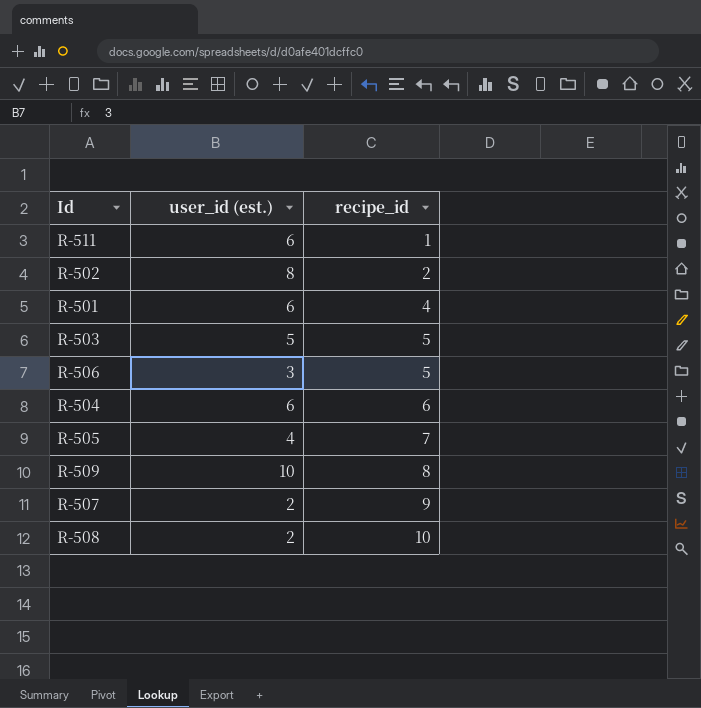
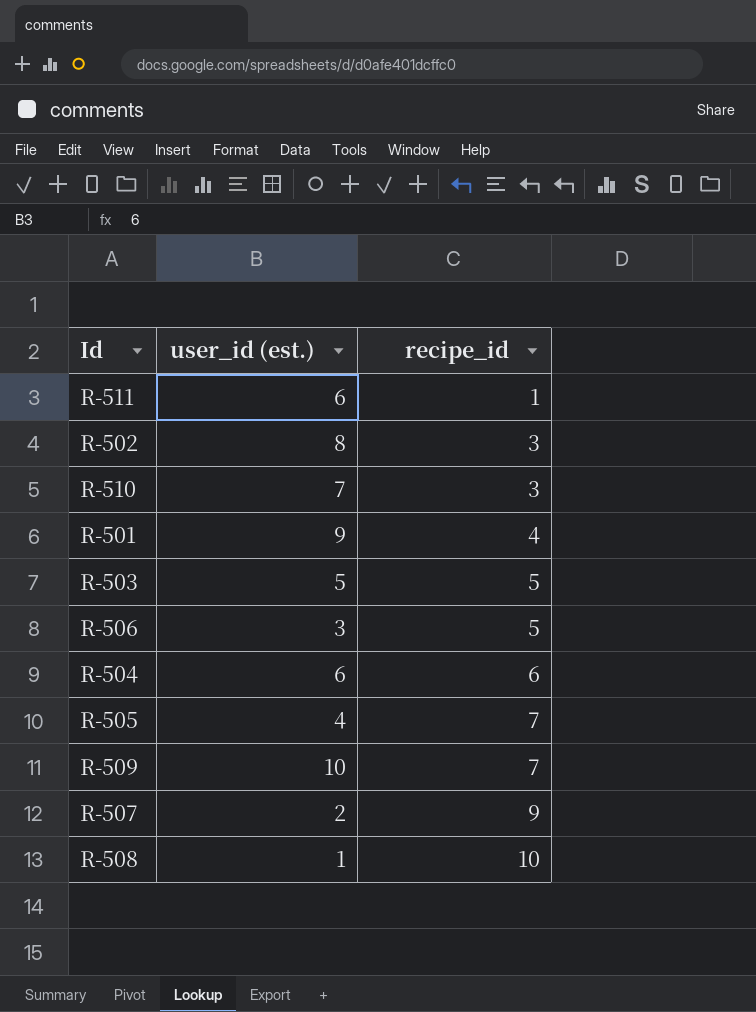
R-502 | recipe_id: 2 -> 3
row R-510: none -> 7 | 3
R-501 | user_id (est.): 6 -> 9
R-509 | recipe_id: 8 -> 7
R-508 | user_id (est.): 2 -> 1

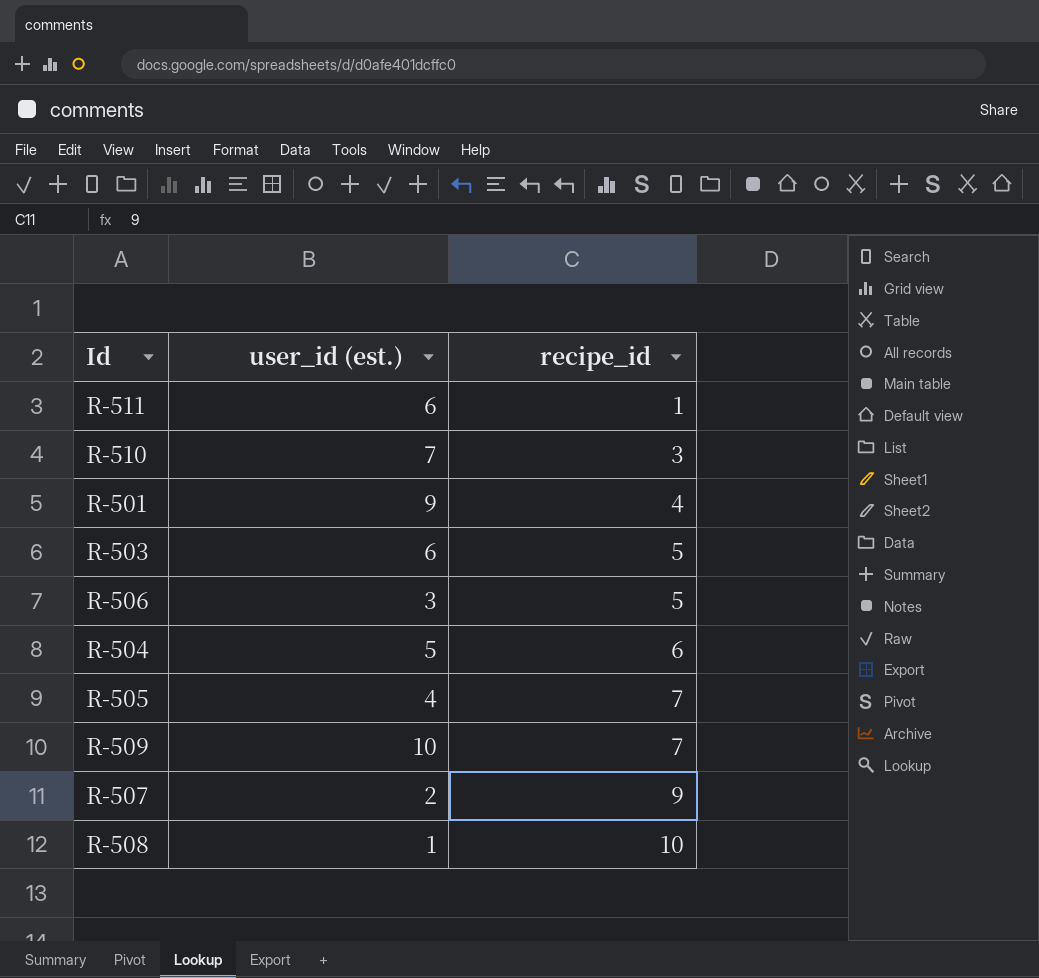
row R-502: 8 | 3 -> none
R-503 | user_id (est.): 5 -> 6
R-504 | user_id (est.): 6 -> 5

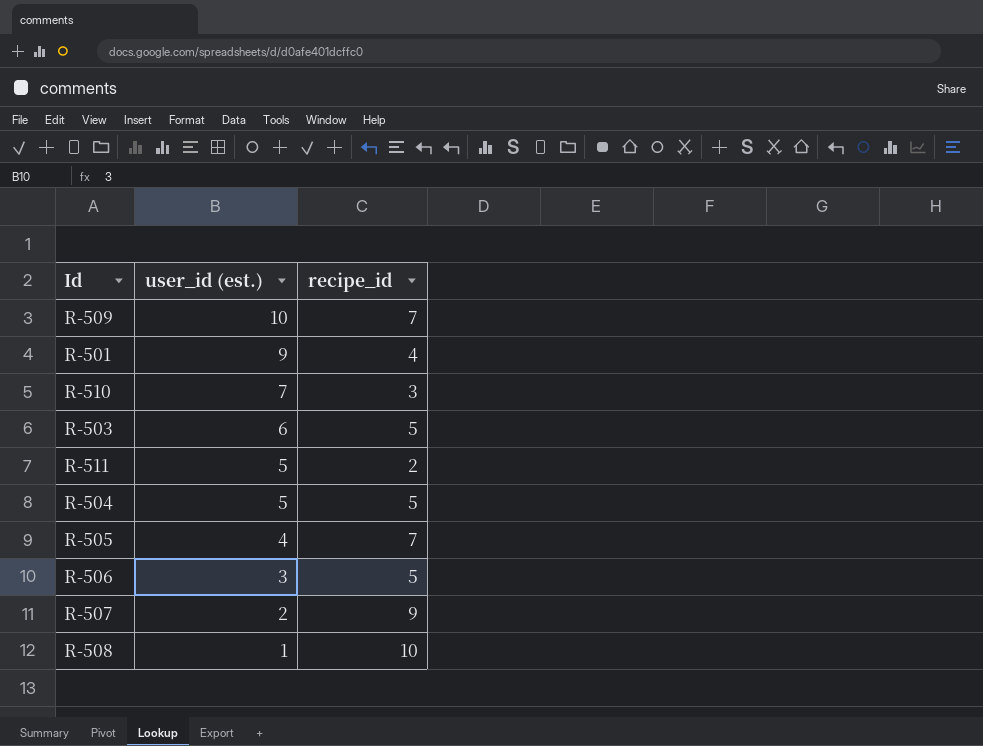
row order: recipe_id ascending -> user_id (est.) descending
R-511 | user_id (est.): 6 -> 5
R-511 | recipe_id: 1 -> 2
R-504 | recipe_id: 6 -> 5

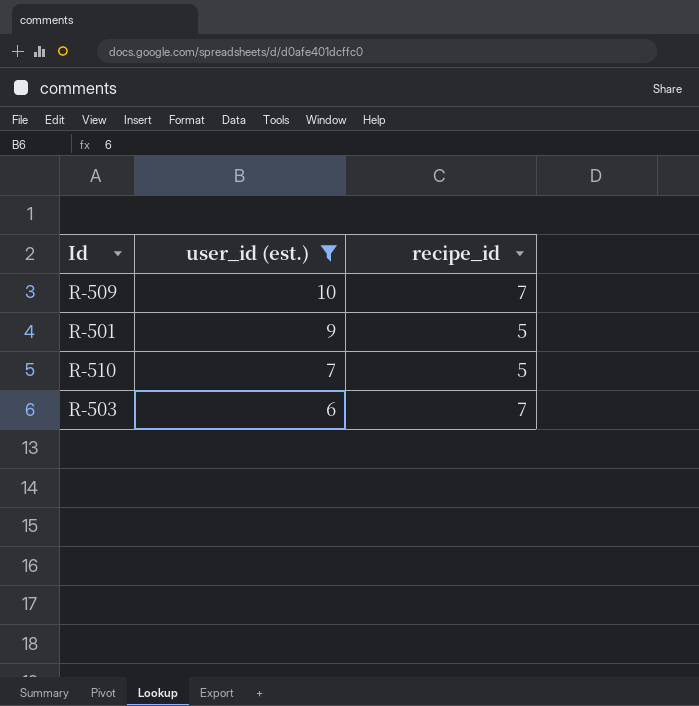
filter: none -> user_id (est.) >= 6
R-501 | recipe_id: 4 -> 5
R-510 | recipe_id: 3 -> 5
R-503 | recipe_id: 5 -> 7

